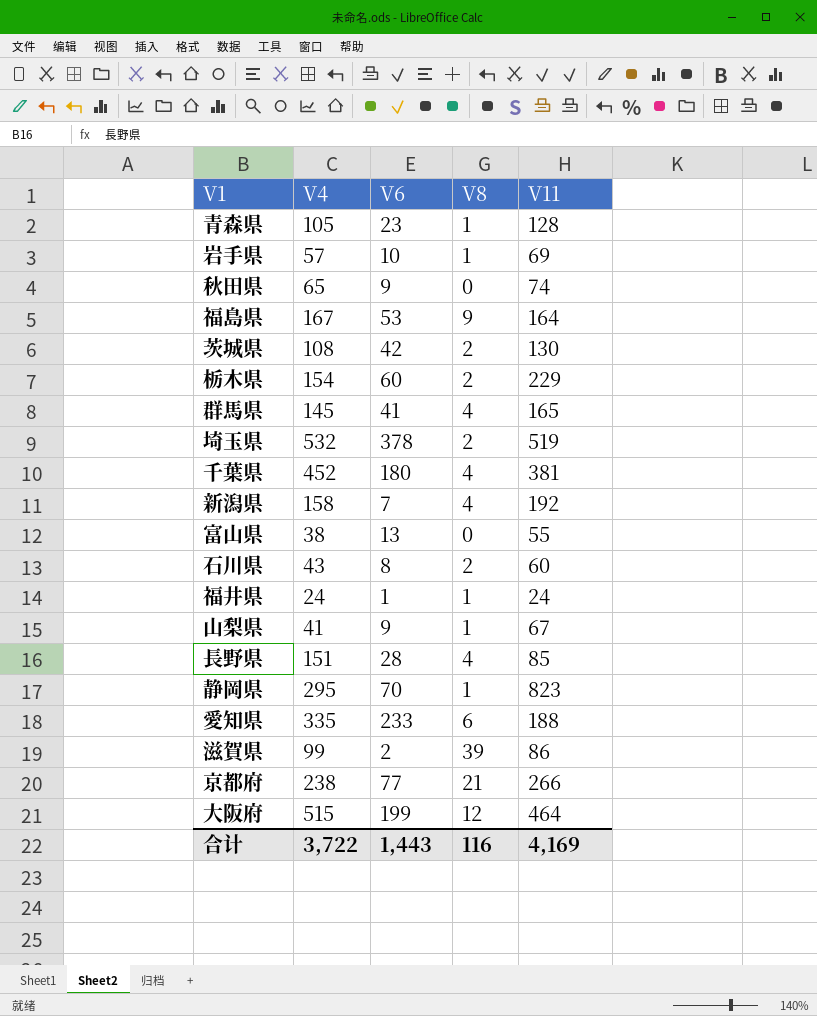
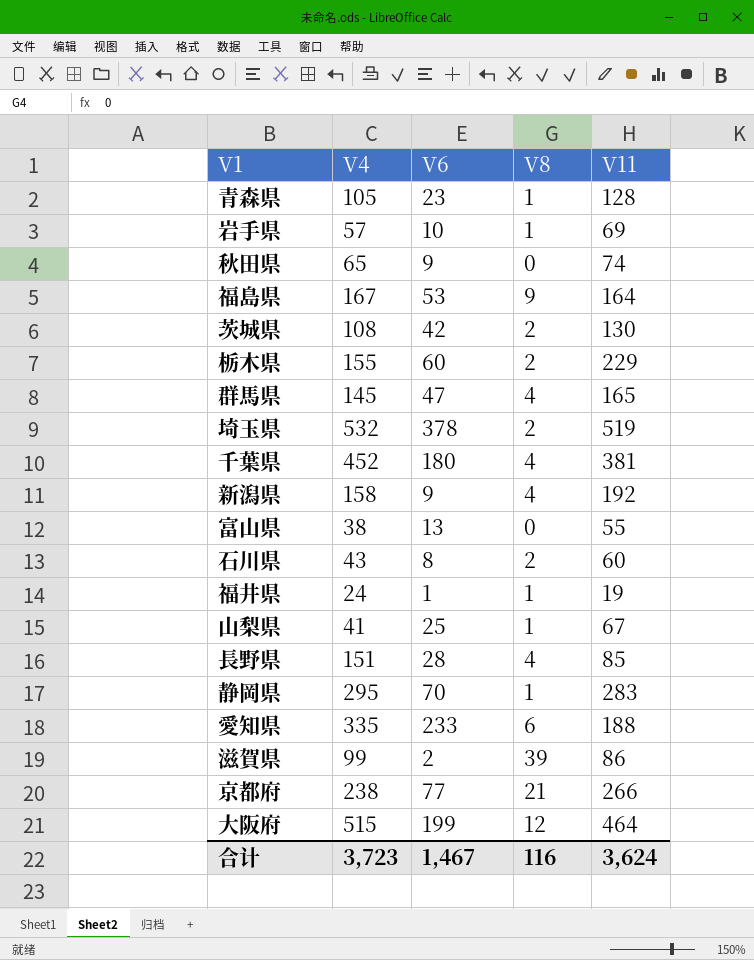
栃木県 | V4: 154 -> 155
群馬県 | V6: 41 -> 47
新潟県 | V6: 7 -> 9
福井県 | V11: 24 -> 19
山梨県 | V6: 9 -> 25
静岡県 | V11: 823 -> 283
合计 | V4: 3,722 -> 3,723
合计 | V6: 1,443 -> 1,467
合计 | V11: 4,169 -> 3,624

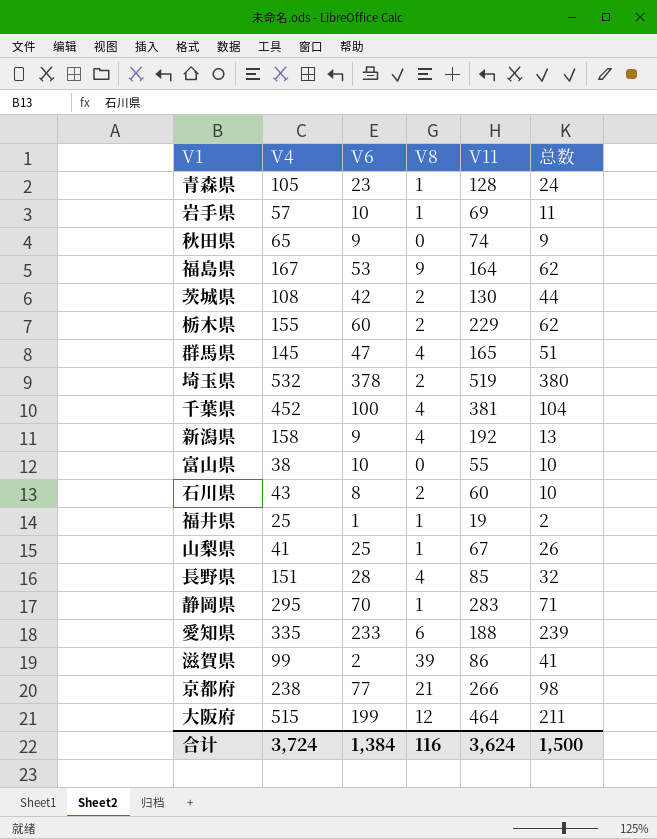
column 总数 | formula: none -> [V6] + [V8]
千葉県 | V6: 180 -> 100
富山県 | V6: 13 -> 10
福井県 | V4: 24 -> 25
合计 | V4: 3,723 -> 3,724
合计 | V6: 1,467 -> 1,384

